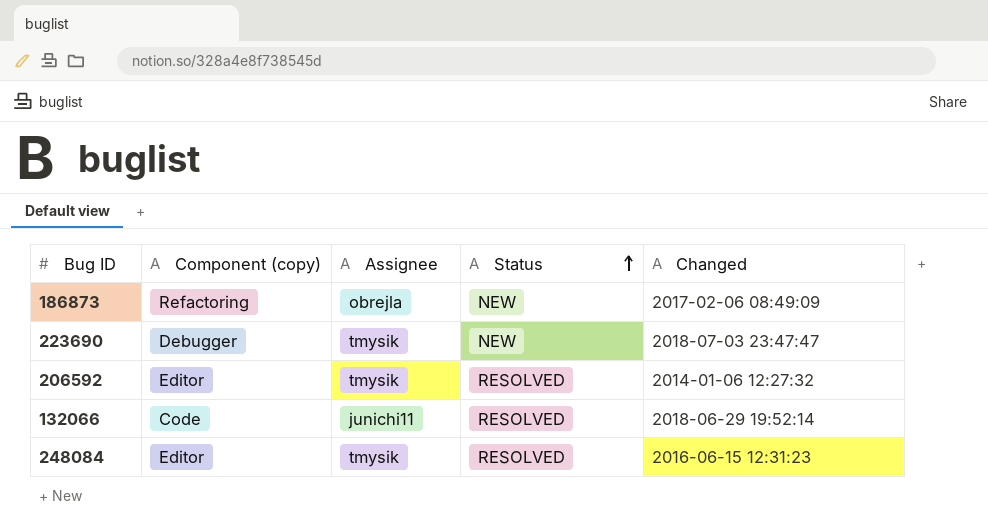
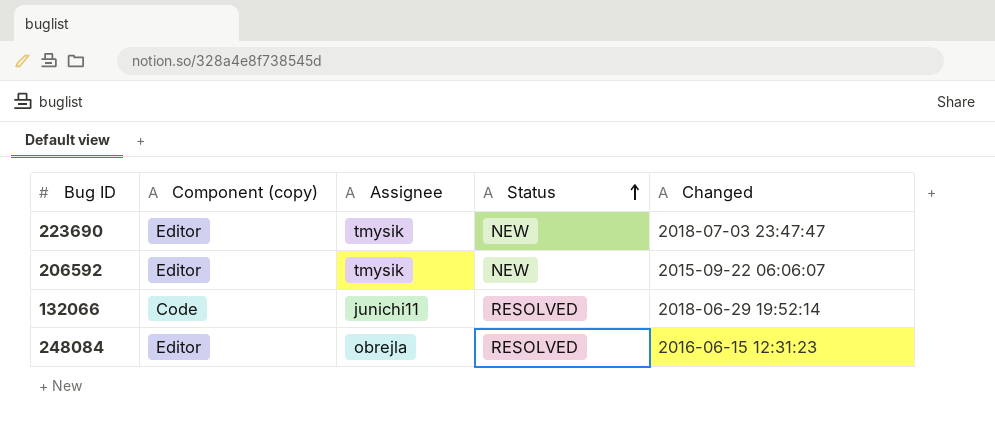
row 186873: Refactoring | obrejla | NEW | 2017-02-06 08:49:09 -> none
223690 | Component (copy): Debugger -> Editor
206592 | Status: RESOLVED -> NEW
206592 | Changed: 2014-01-06 12:27:32 -> 2015-09-22 06:06:07
248084 | Assignee: tmysik -> obrejla

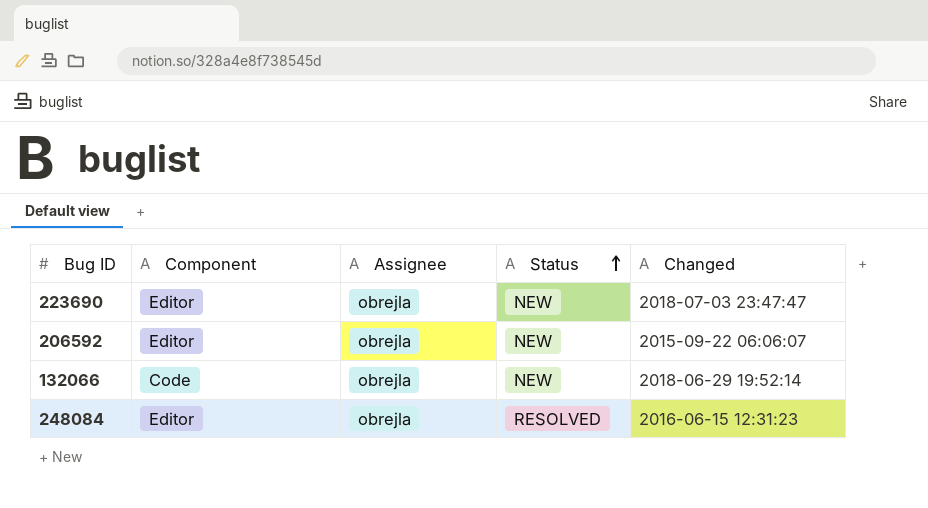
column name: Component (copy) -> Component
223690 | Assignee: tmysik -> obrejla
206592 | Assignee: tmysik -> obrejla
132066 | Assignee: junichi11 -> obrejla
132066 | Status: RESOLVED -> NEW

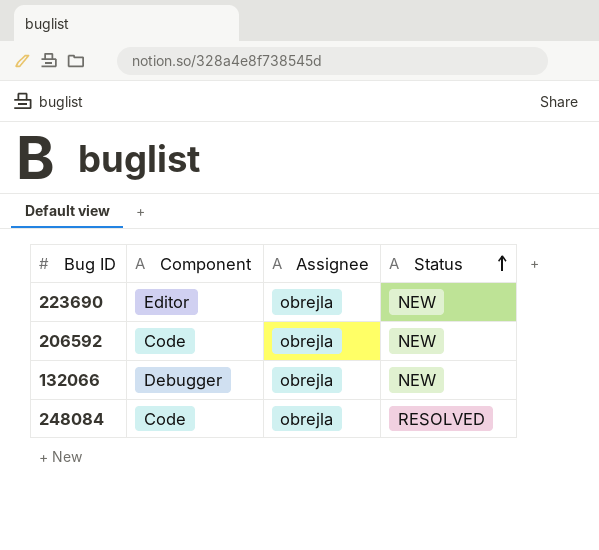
column Changed | position: 5 -> none
206592 | Component: Editor -> Code
132066 | Component: Code -> Debugger
248084 | Component: Editor -> Code

